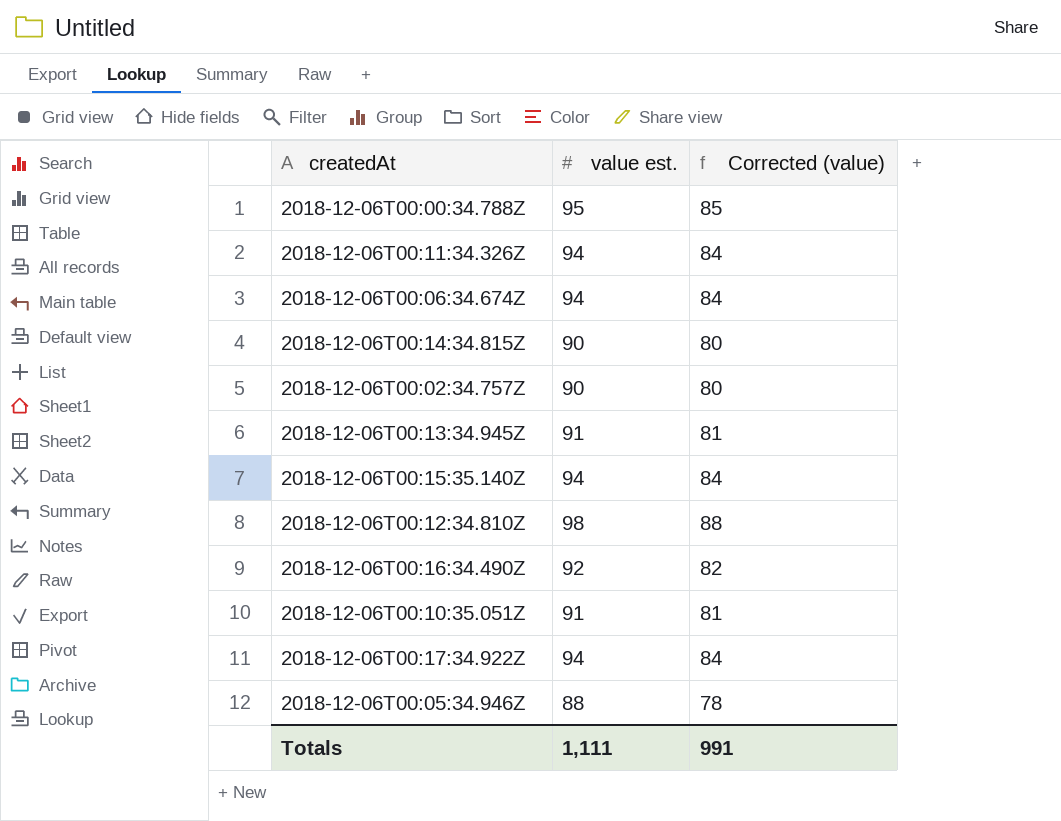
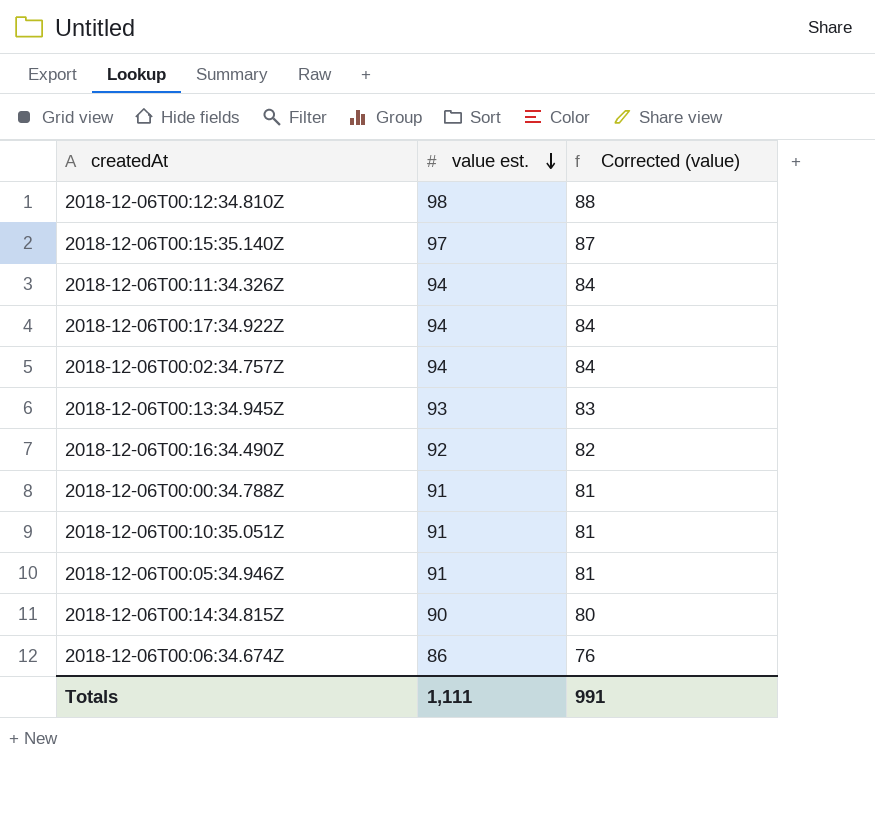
row order: none -> value est. descending
2018-12-06T00:15:35.140Z | value est.: 94 -> 97
2018-12-06T00:15:35.140Z | Corrected (value): 84 -> 87
2018-12-06T00:02:34.757Z | value est.: 90 -> 94
2018-12-06T00:02:34.757Z | Corrected (value): 80 -> 84
2018-12-06T00:13:34.945Z | value est.: 91 -> 93
2018-12-06T00:13:34.945Z | Corrected (value): 81 -> 83
2018-12-06T00:00:34.788Z | value est.: 95 -> 91
2018-12-06T00:00:34.788Z | Corrected (value): 85 -> 81
2018-12-06T00:05:34.946Z | value est.: 88 -> 91
2018-12-06T00:05:34.946Z | Corrected (value): 78 -> 81
2018-12-06T00:06:34.674Z | value est.: 94 -> 86
2018-12-06T00:06:34.674Z | Corrected (value): 84 -> 76

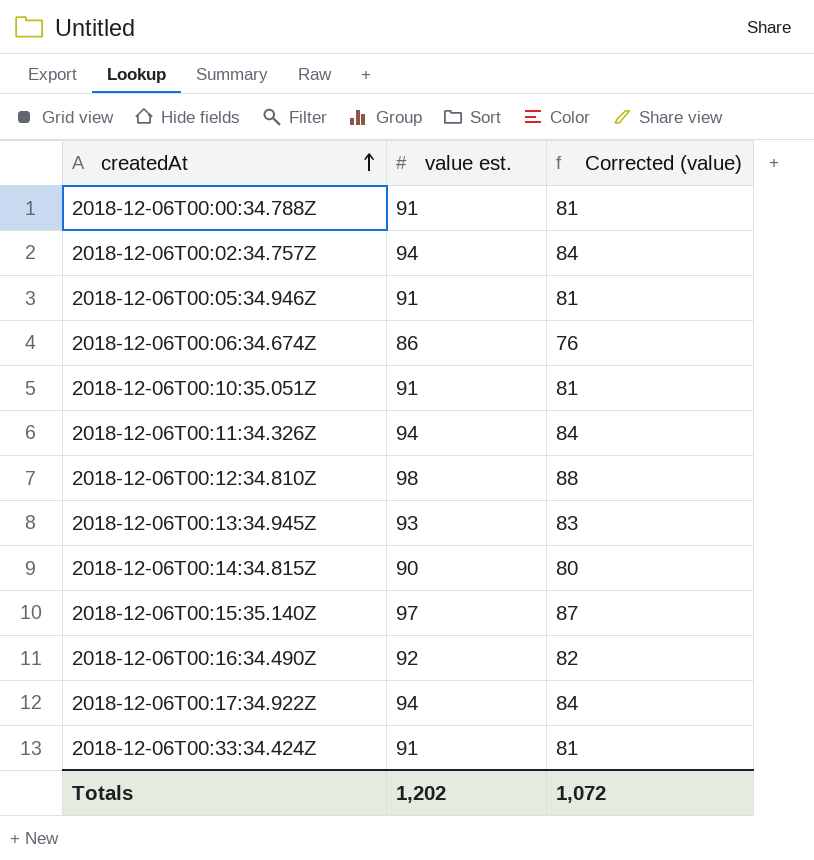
row order: value est. descending -> createdAt ascending
row 2018-12-06T00:33:34.424Z: none -> 91 | 81
Totals | value est.: 1,111 -> 1,202
Totals | Corrected (value): 991 -> 1,072

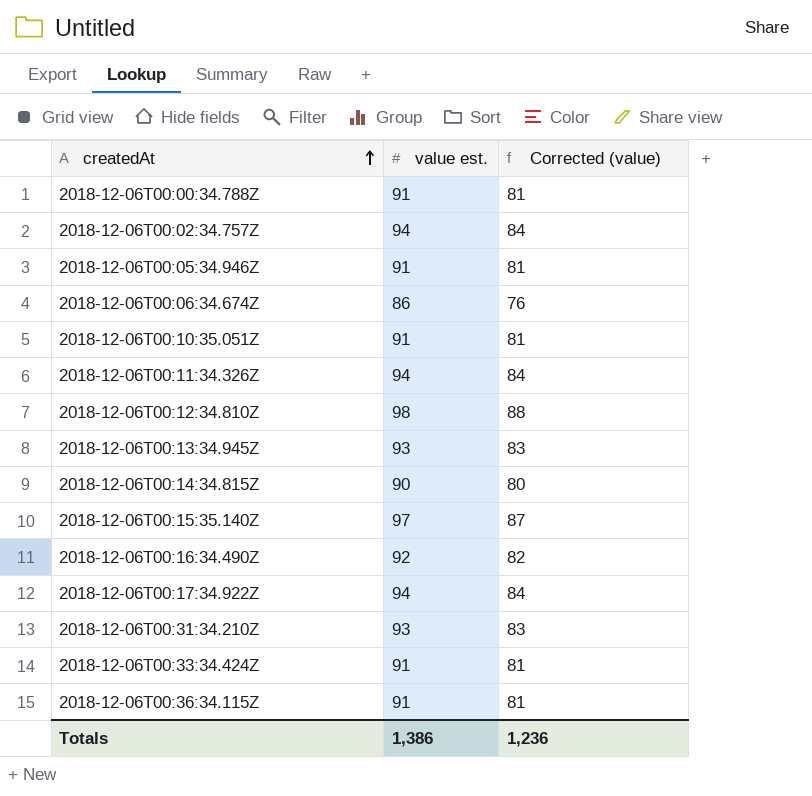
row 2018-12-06T00:31:34.210Z: none -> 93 | 83
row 2018-12-06T00:36:34.115Z: none -> 91 | 81
Totals | value est.: 1,202 -> 1,386
Totals | Corrected (value): 1,072 -> 1,236

